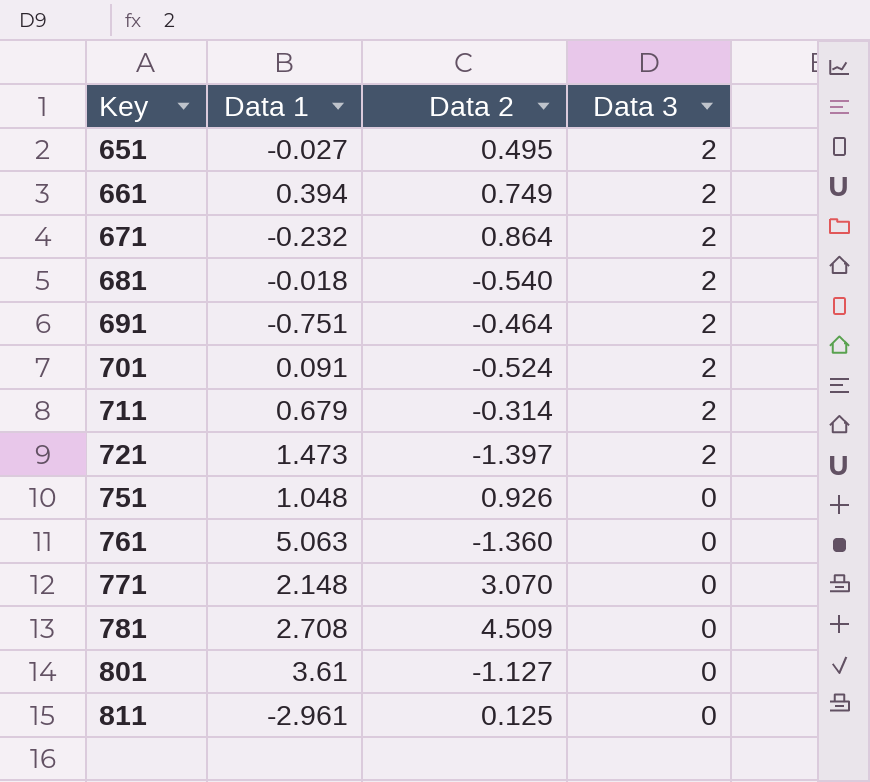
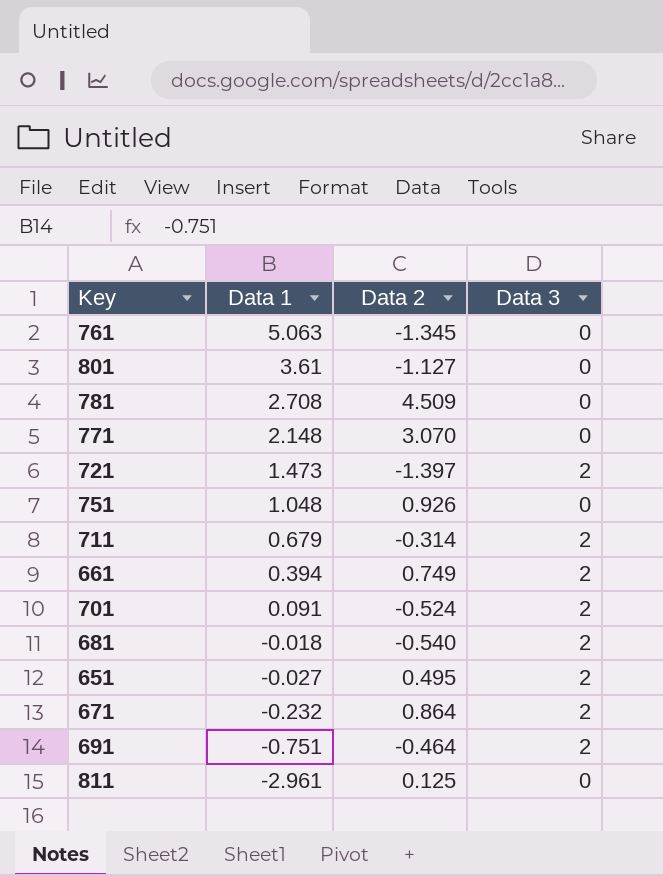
row order: Key ascending -> Data 1 descending
761 | Data 2: -1.360 -> -1.345

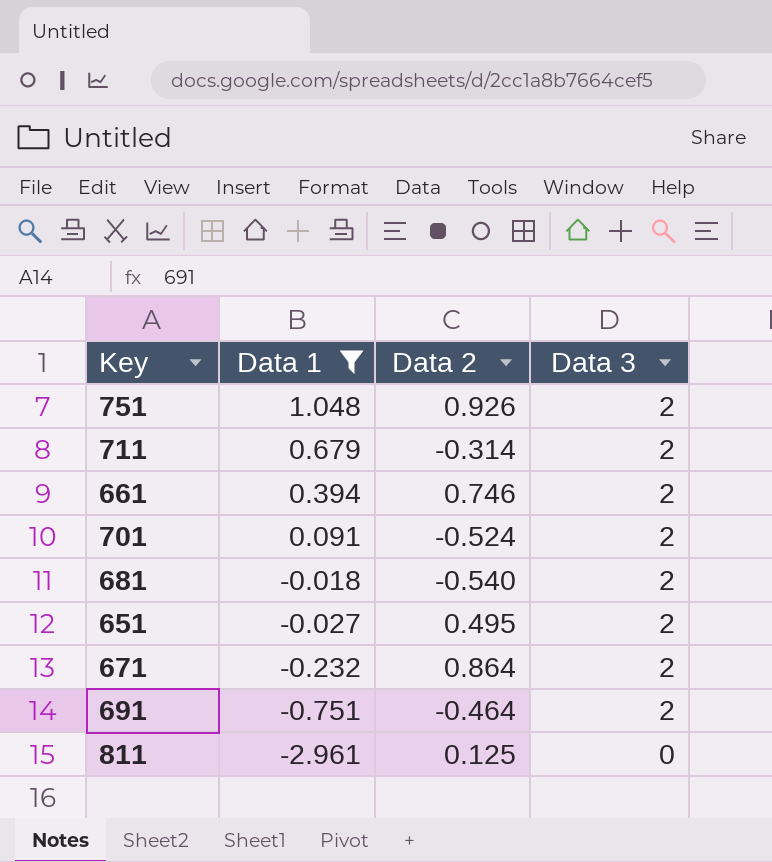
filter: none -> Data 1 <= 1.048
751 | Data 3: 0 -> 2
661 | Data 2: 0.749 -> 0.746

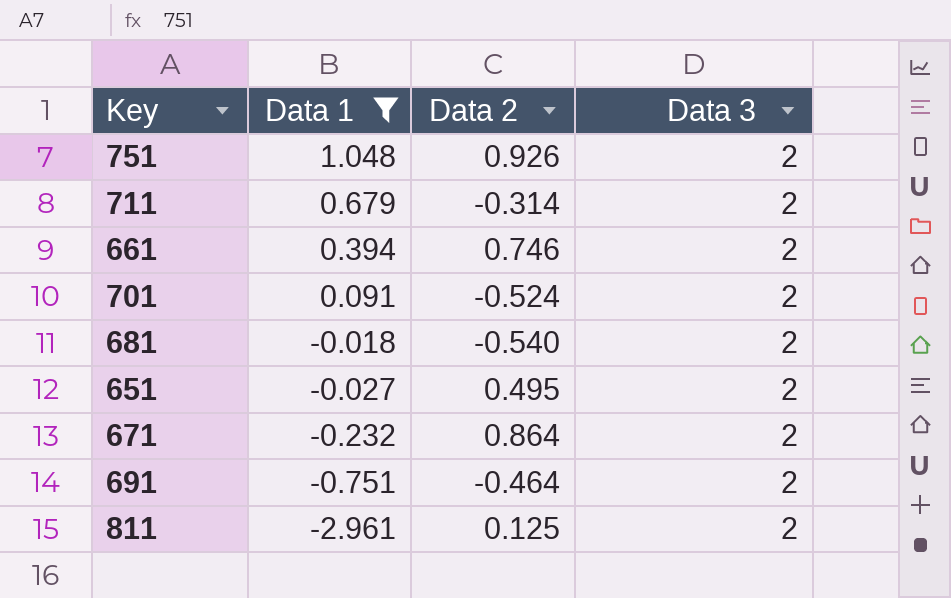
811 | Data 3: 0 -> 2

